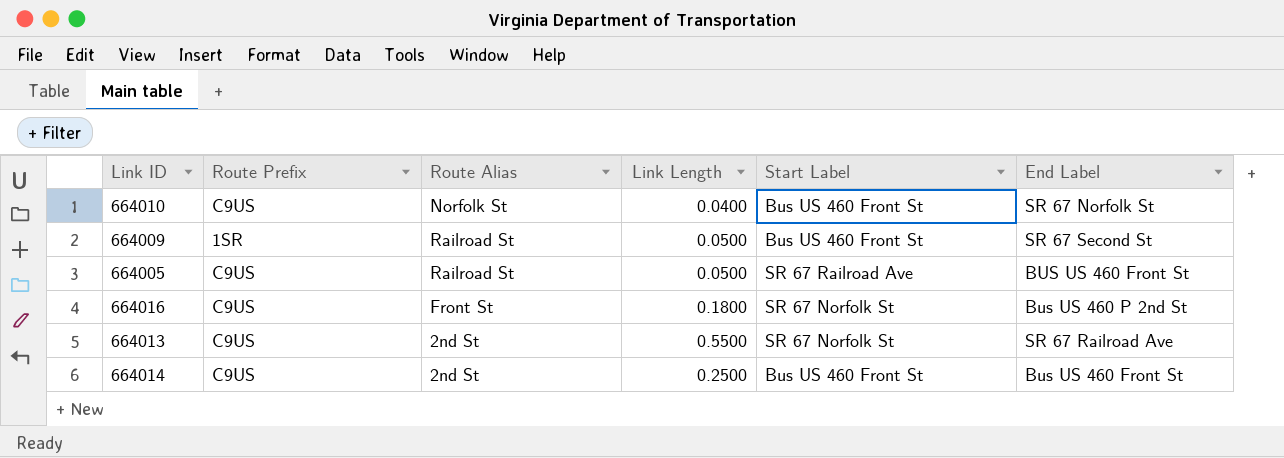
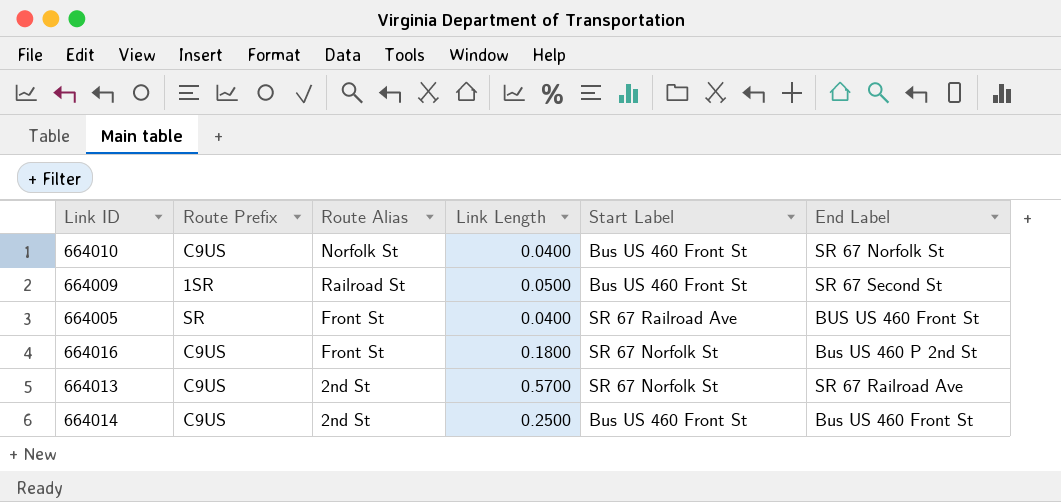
664005 | Route Prefix: C9US -> SR
664005 | Route Alias: Railroad St -> Front St
664005 | Link Length: 0.0500 -> 0.0400
664013 | Link Length: 0.5500 -> 0.5700

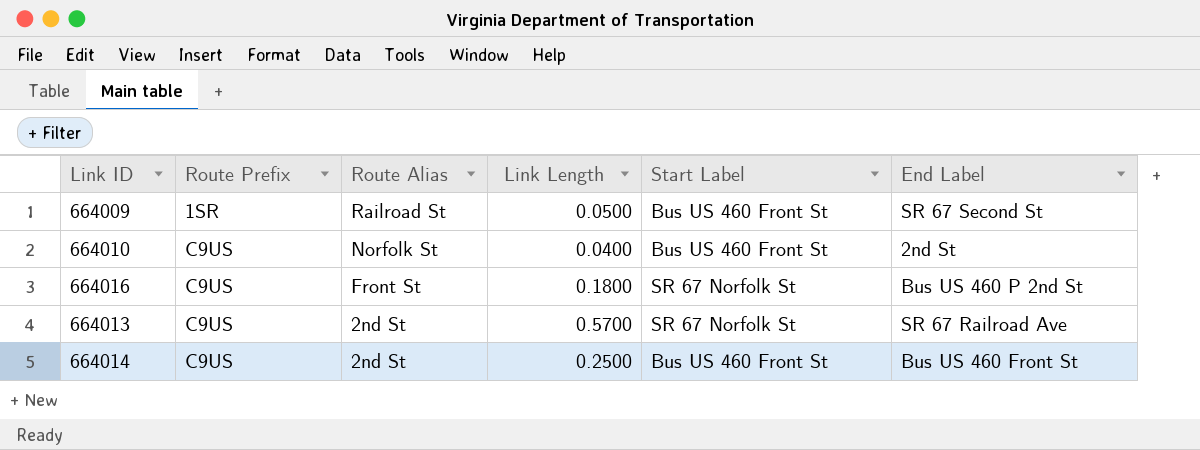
row order: none -> Route Prefix ascending
row 664005: SR | Front St | 0.0400 | SR 67 Railroad Ave | BUS US 460 Front St -> none
664010 | End Label: SR 67 Norfolk St -> 2nd St

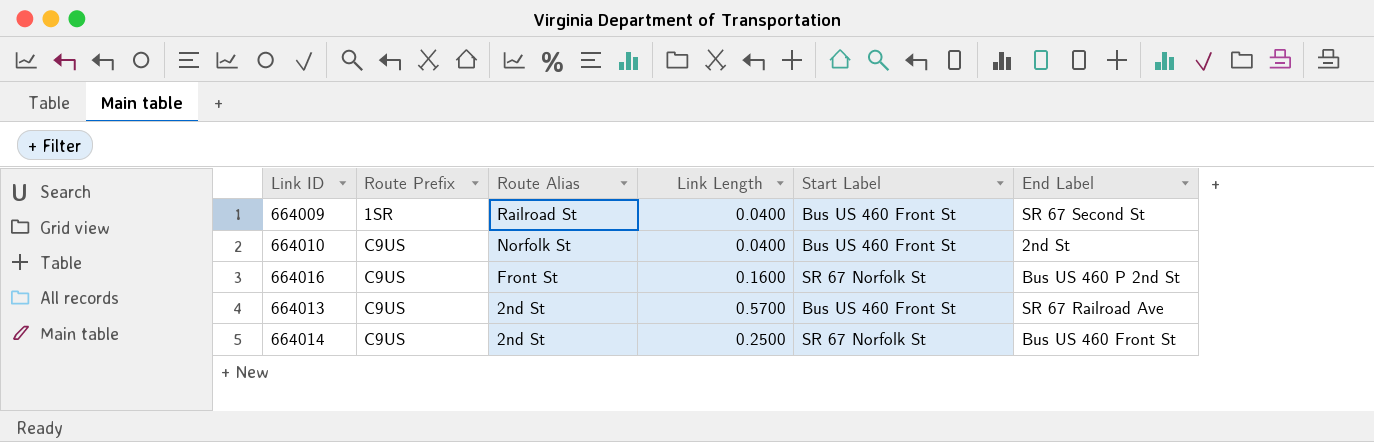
664009 | Link Length: 0.0500 -> 0.0400
664016 | Link Length: 0.1800 -> 0.1600
664013 | Start Label: SR 67 Norfolk St -> Bus US 460 Front St
664014 | Start Label: Bus US 460 Front St -> SR 67 Norfolk St

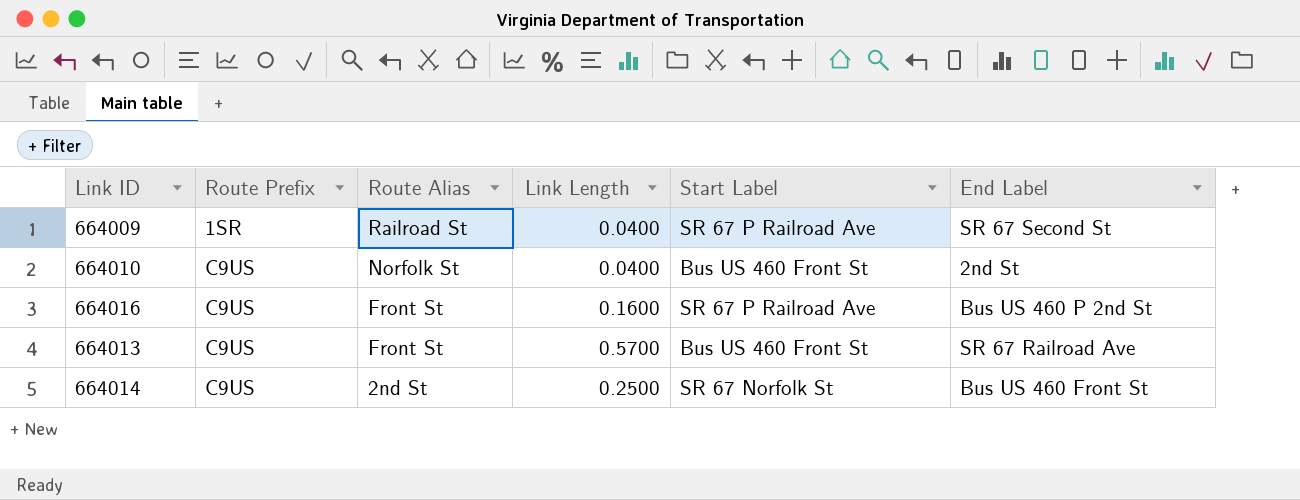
664009 | Start Label: Bus US 460 Front St -> SR 67 P Railroad Ave
664016 | Start Label: SR 67 Norfolk St -> SR 67 P Railroad Ave
664013 | Route Alias: 2nd St -> Front St

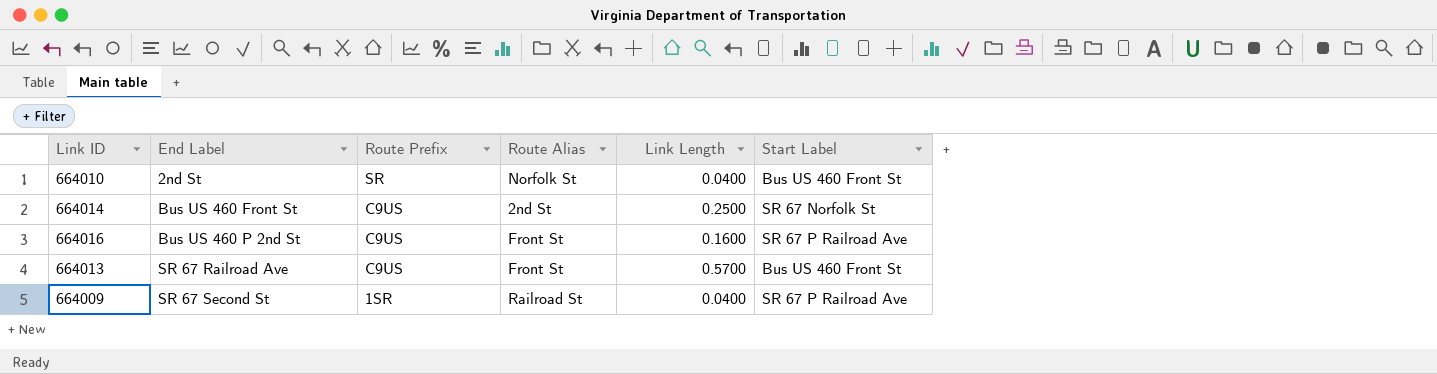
row order: Route Prefix ascending -> End Label ascending
column End Label | position: 6 -> 2
664010 | Route Prefix: C9US -> SR

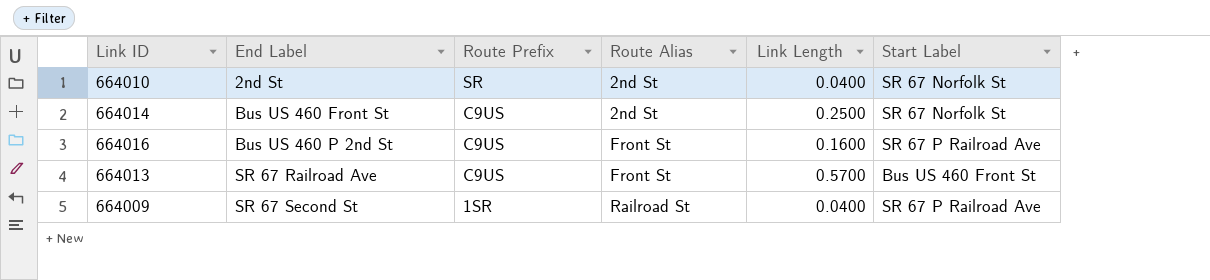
664010 | Route Alias: Norfolk St -> 2nd St
664010 | Start Label: Bus US 460 Front St -> SR 67 Norfolk St

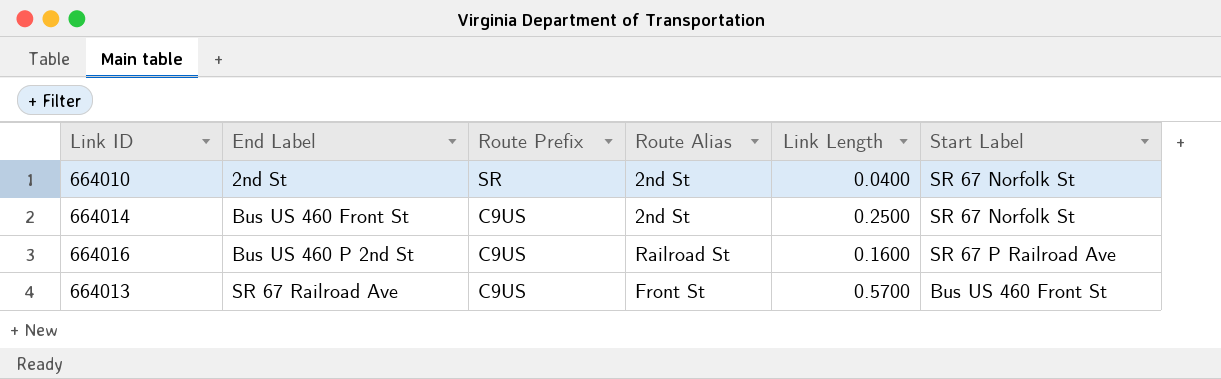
row 664009: SR 67 Second St | 1SR | Railroad St | 0.0400 | SR 67 P Railroad Ave -> none
664016 | Route Alias: Front St -> Railroad St

